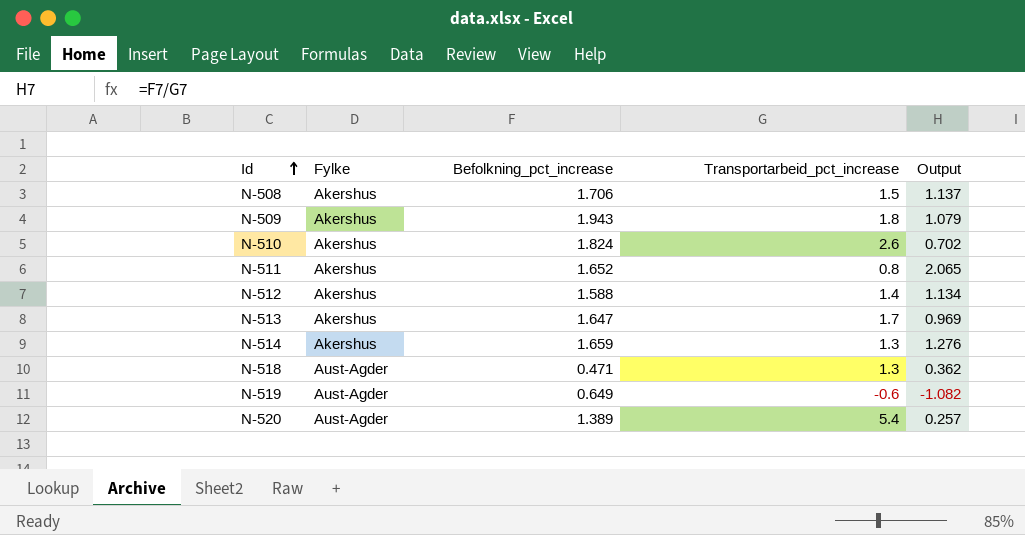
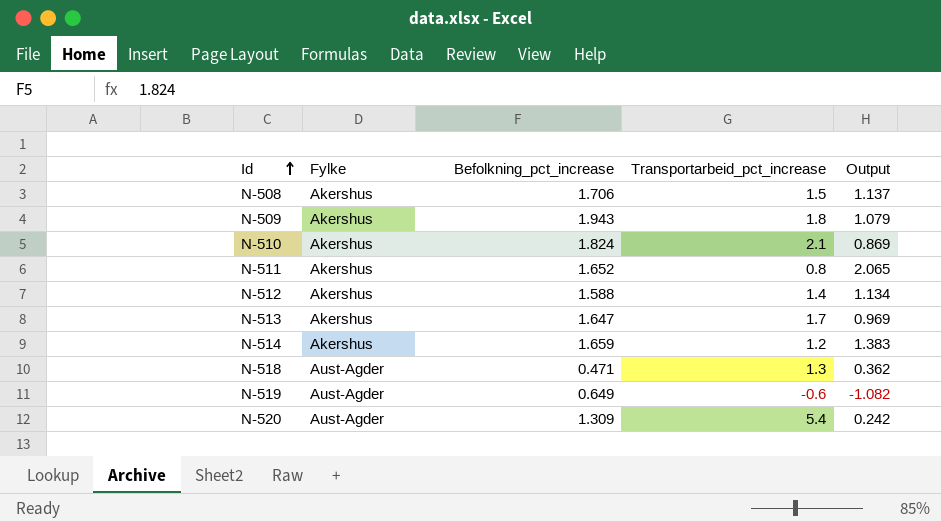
N-510 | Transportarbeid_pct_increase: 2.6 -> 2.1
N-510 | Output: 0.702 -> 0.869
N-514 | Transportarbeid_pct_increase: 1.3 -> 1.2
N-514 | Output: 1.276 -> 1.383
N-520 | Befolkning_pct_increase: 1.389 -> 1.309
N-520 | Output: 0.257 -> 0.242

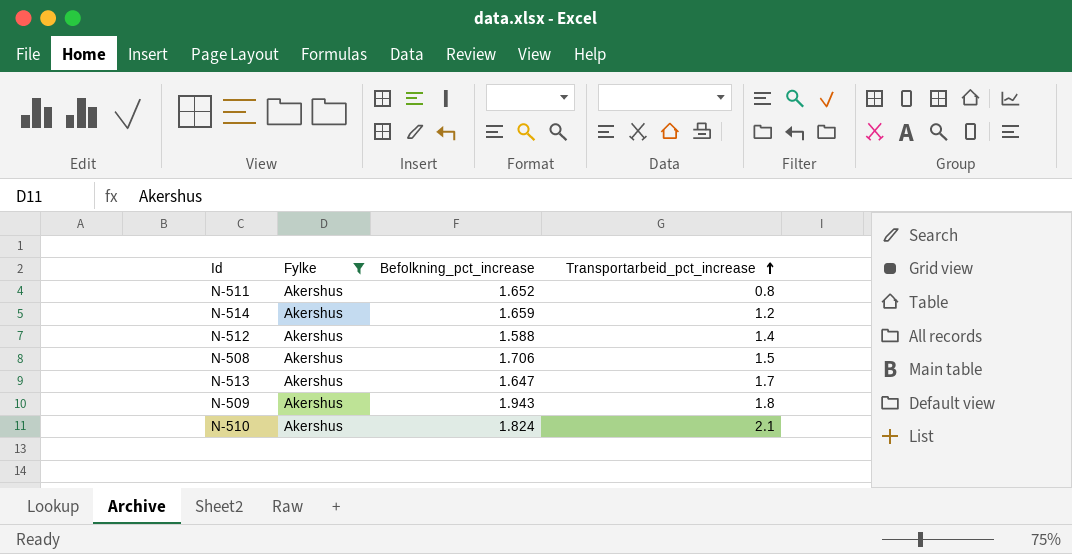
filter: none -> Fylke = Akershus
row order: Id ascending -> Transportarbeid_pct_increase ascending
column Output | formula: [Befolkning_pct_increase] / [Transportarbeid_pct_increase] -> none

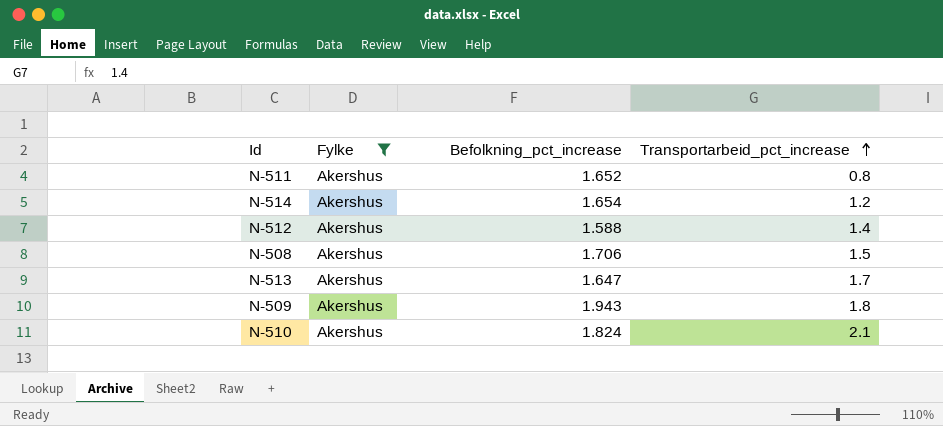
N-514 | Befolkning_pct_increase: 1.659 -> 1.654

